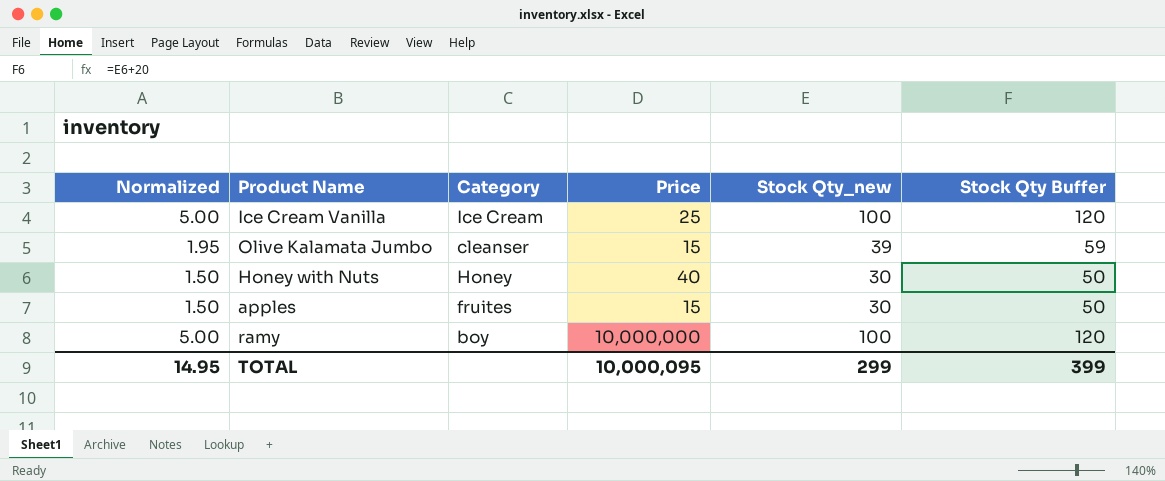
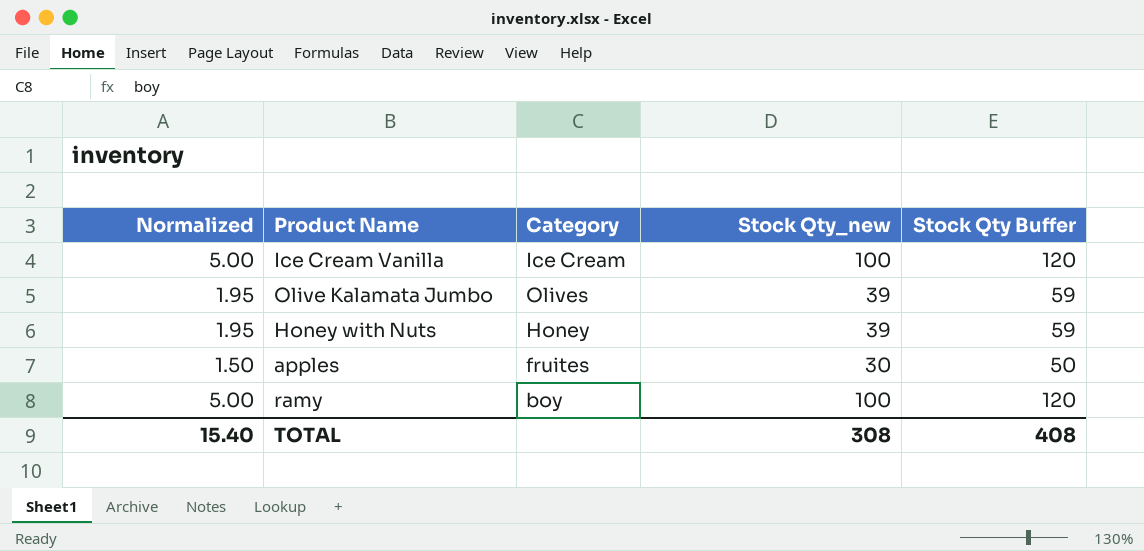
column Price | position: 4 -> none
Olive Kalamata Jumbo | Category: cleanser -> Olives
Honey with Nuts | Normalized: 1.50 -> 1.95
Honey with Nuts | Stock Qty_new: 30 -> 39
Honey with Nuts | Stock Qty Buffer: 50 -> 59
TOTAL | Normalized: 14.95 -> 15.40
TOTAL | Stock Qty_new: 299 -> 308
TOTAL | Stock Qty Buffer: 399 -> 408

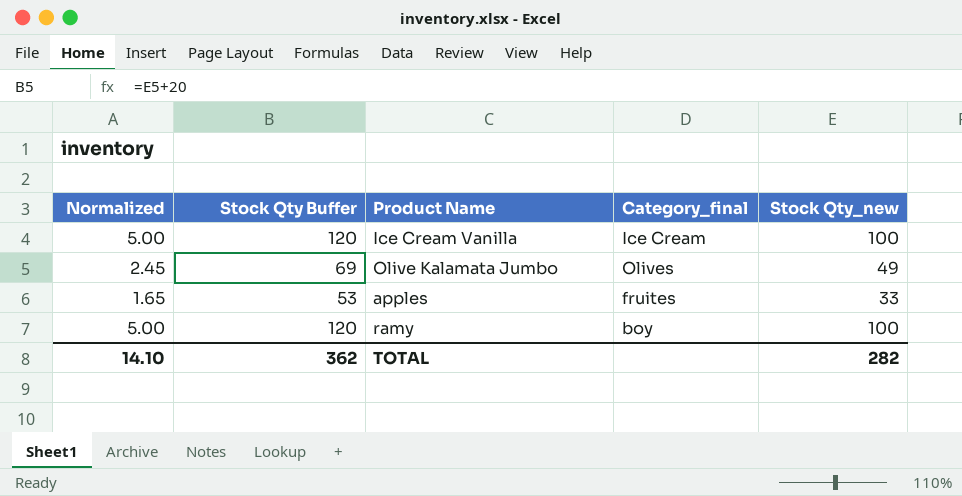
column Stock Qty Buffer | position: 5 -> 2
column name: Category -> Category_final
row Honey with Nuts: 1.95 | Honey | 39 | 59 -> none
Olive Kalamata Jumbo | Normalized: 1.95 -> 2.45
Olive Kalamata Jumbo | Stock Qty Buffer: 59 -> 69
Olive Kalamata Jumbo | Stock Qty_new: 39 -> 49
apples | Normalized: 1.50 -> 1.65
apples | Stock Qty Buffer: 50 -> 53
apples | Stock Qty_new: 30 -> 33
TOTAL | Normalized: 15.40 -> 14.10
TOTAL | Stock Qty Buffer: 408 -> 362
TOTAL | Stock Qty_new: 308 -> 282

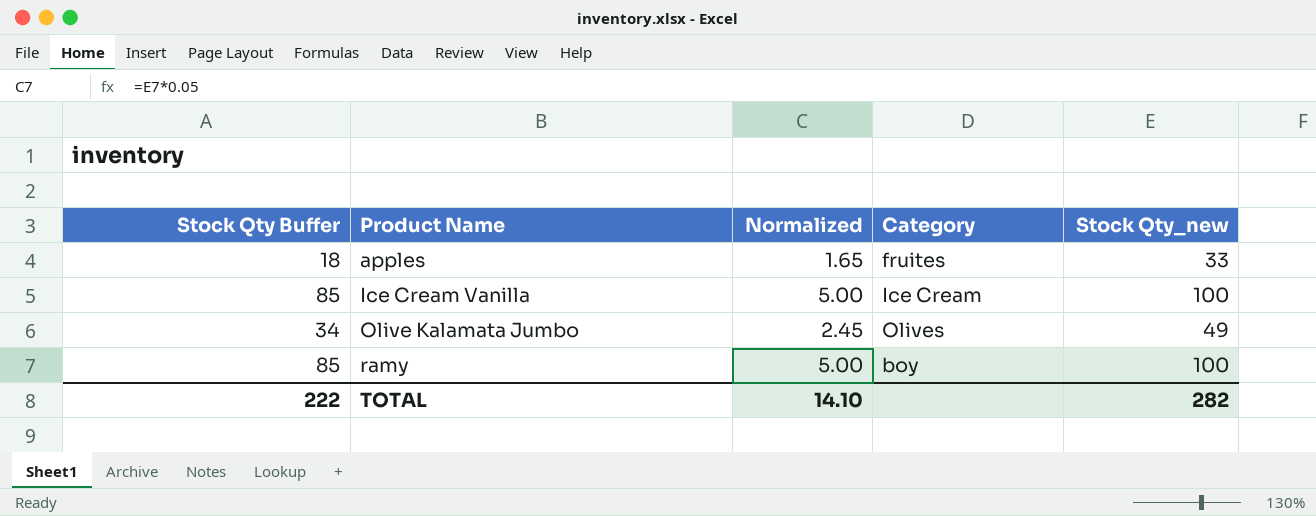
row order: none -> Product Name ascending
column Stock Qty Buffer | formula: [Stock Qty_new] + 20 -> [Stock Qty_new] - 15
column Normalized | position: 1 -> 3
column name: Category_final -> Category
TOTAL | Stock Qty Buffer: 362 -> 222

